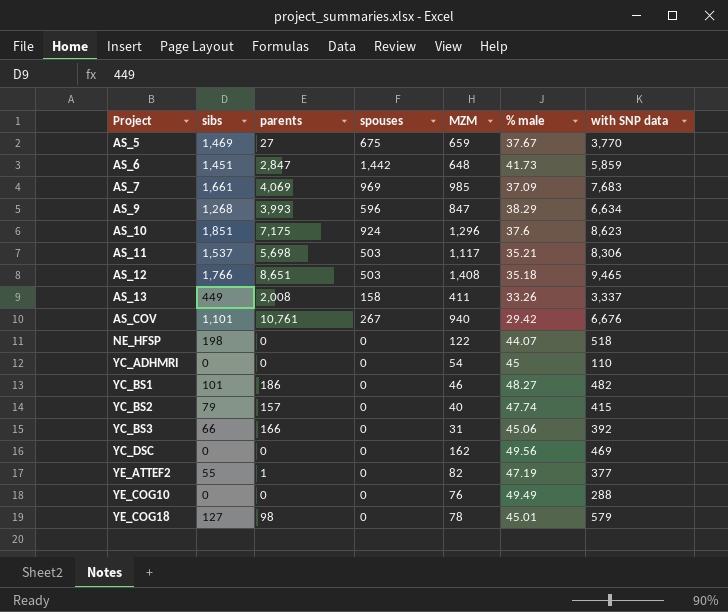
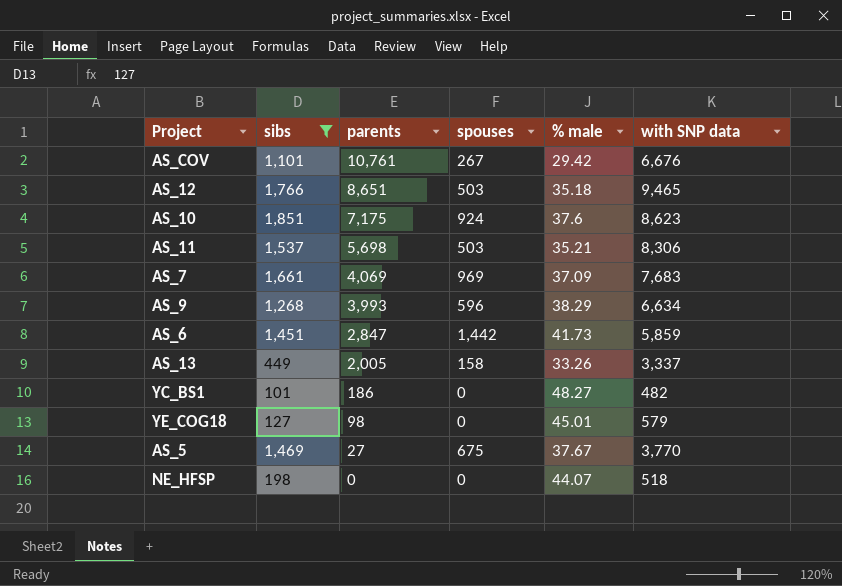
filter: none -> sibs >= 101
row order: Project ascending -> parents descending
column MZM | position: 5 -> none
AS_13 | parents: 2,008 -> 2,005

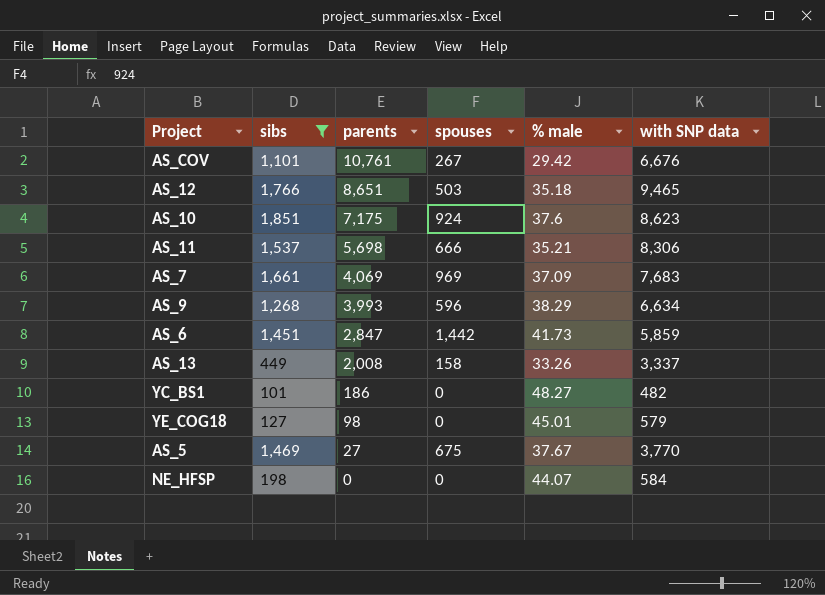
AS_11 | spouses: 503 -> 666
AS_13 | parents: 2,005 -> 2,008
NE_HFSP | with SNP data: 518 -> 584

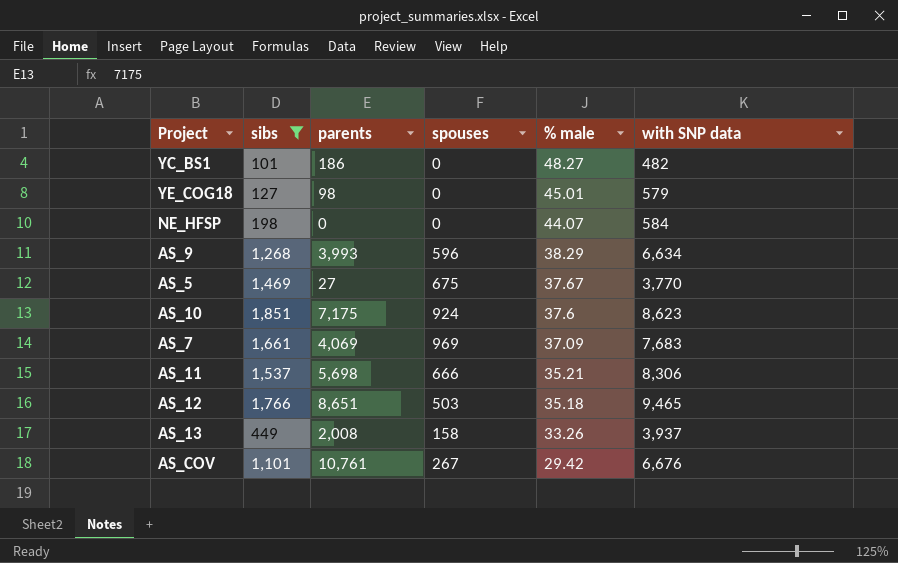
row order: parents descending -> % male descending
row AS_6: 1,451 | 2,847 | 1,442 | 41.73 | 5,859 -> none
AS_13 | with SNP data: 3,337 -> 3,937

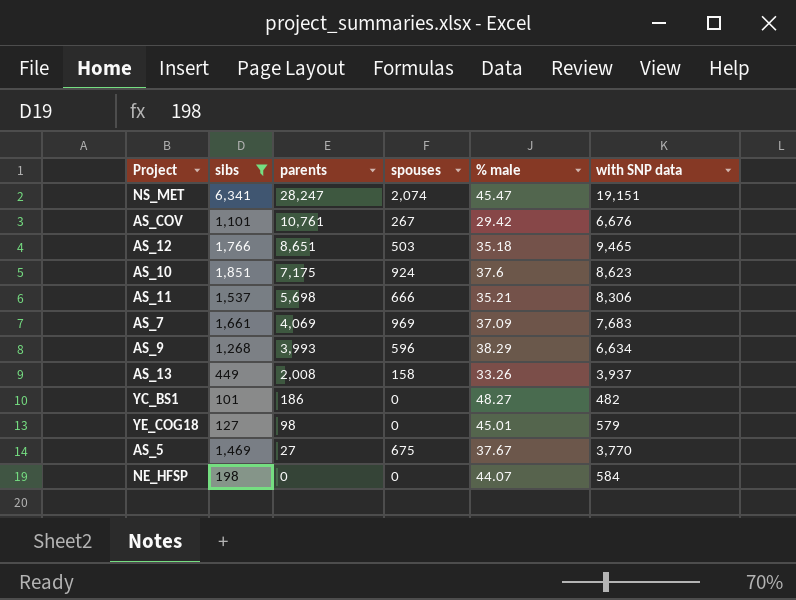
row order: % male descending -> parents descending
row NS_MET: none -> 6,341 | 28,247 | 2,074 | 45.47 | 19,151

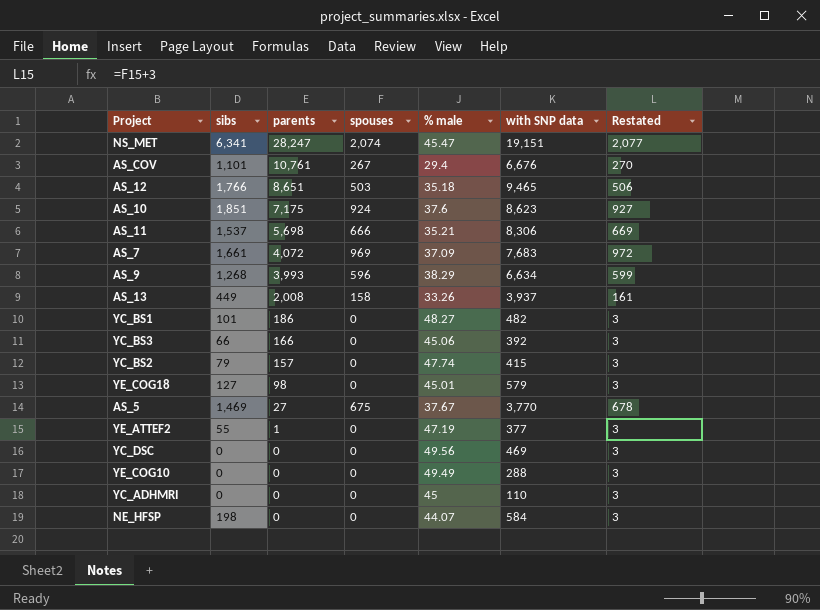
filter: sibs >= 101 -> none
column Restated | formula: none -> [spouses] + 3
AS_COV | % male: 29.42 -> 29.4
AS_7 | parents: 4,069 -> 4,072

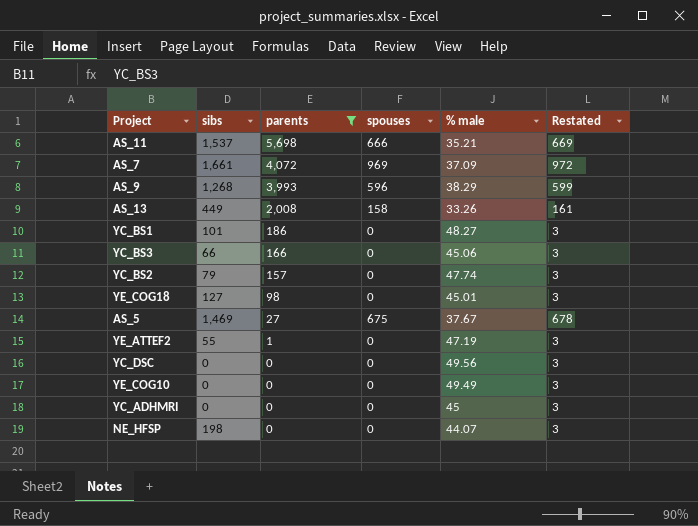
filter: none -> parents <= 5,698
column with SNP data | position: 6 -> none

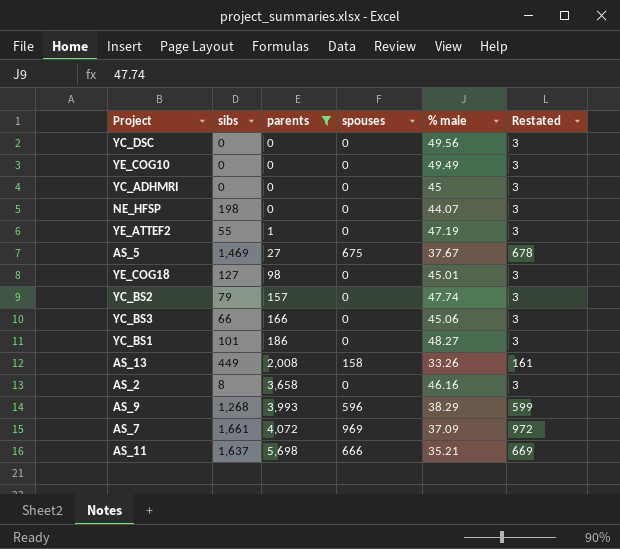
row order: parents descending -> parents ascending
row AS_2: none -> 8 | 3,658 | 0 | 46.16 | 3
AS_11 | sibs: 1,537 -> 1,637

